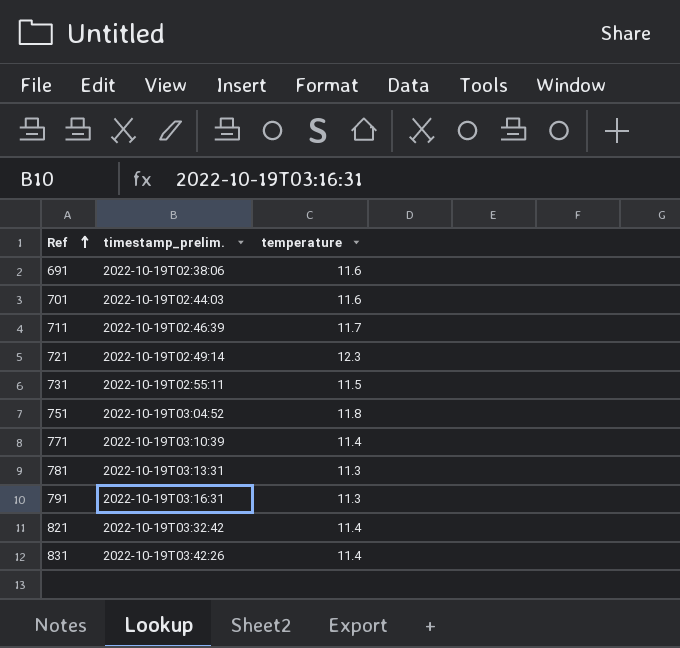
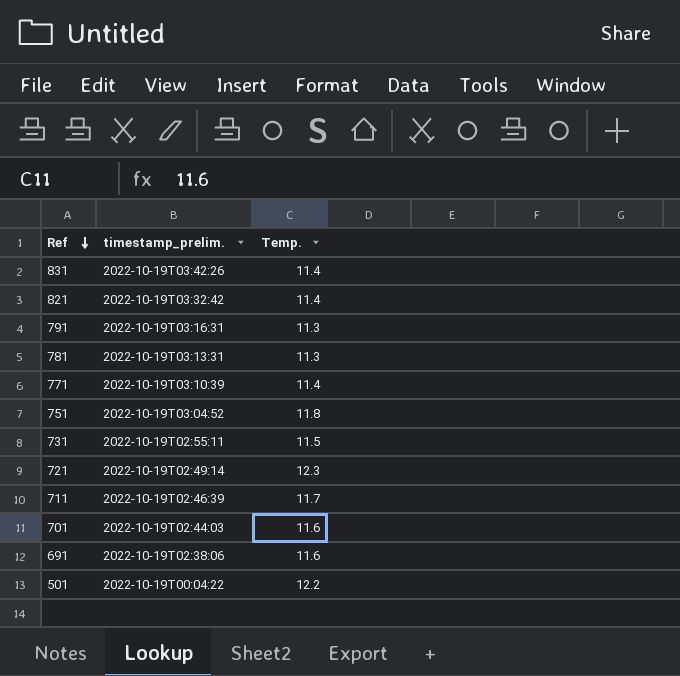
row order: Ref ascending -> Ref descending
column name: temperature -> Temp.
row 501: none -> 2022-10-19T00:04:22 | 12.2

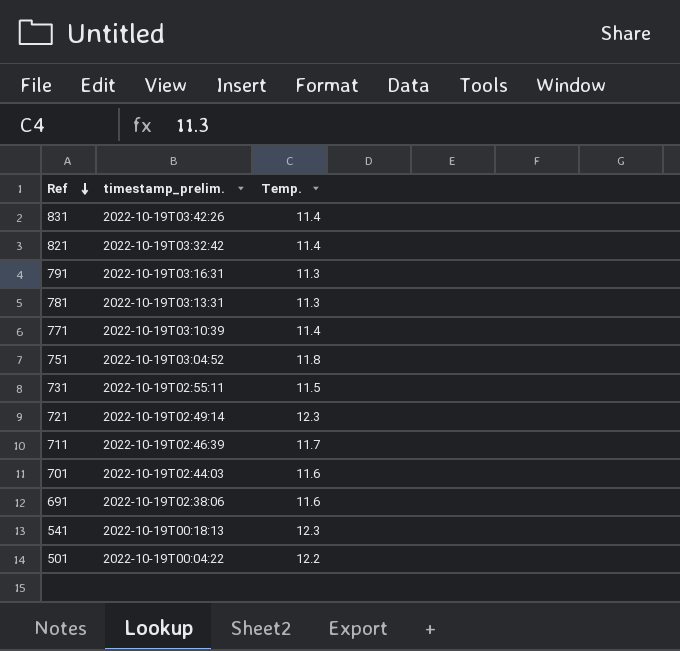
row 541: none -> 2022-10-19T00:18:13 | 12.3

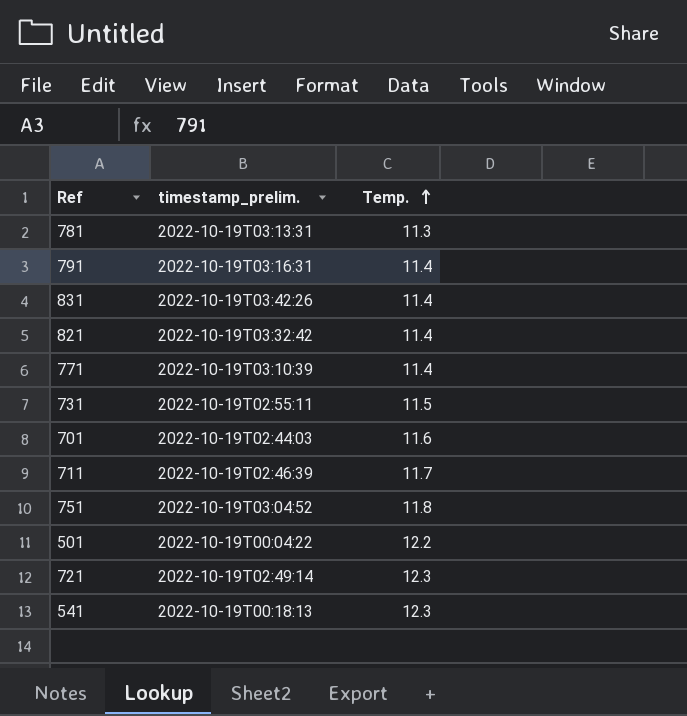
row order: Ref descending -> Temp. ascending
row 691: 2022-10-19T02:38:06 | 11.6 -> none
791 | Temp.: 11.3 -> 11.4

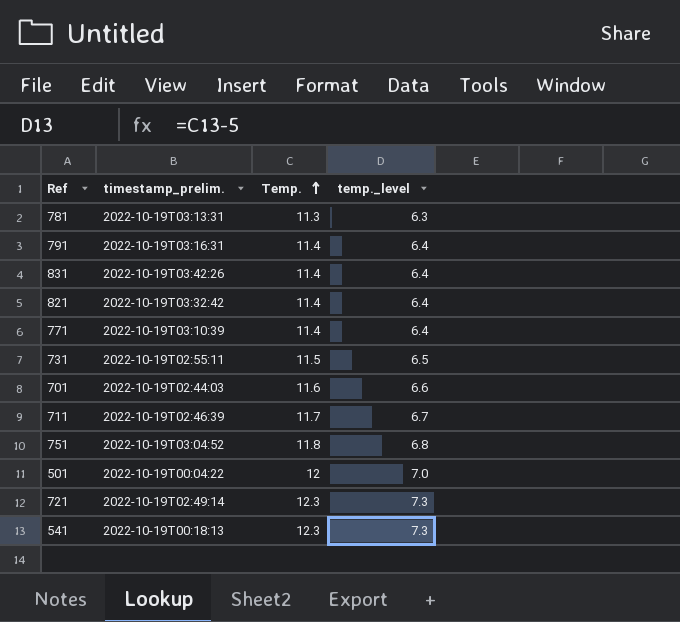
column temp._level | formula: none -> [Temp.] - 5
501 | Temp.: 12.2 -> 12

